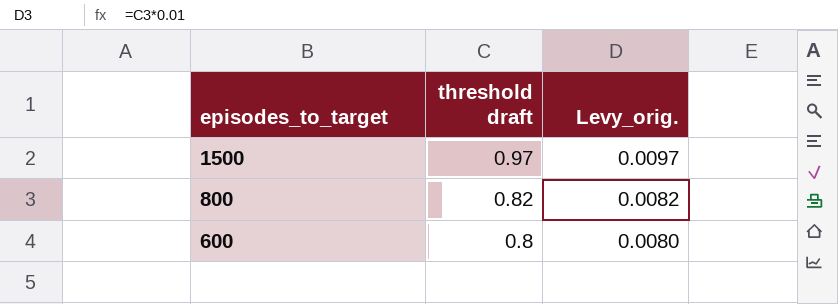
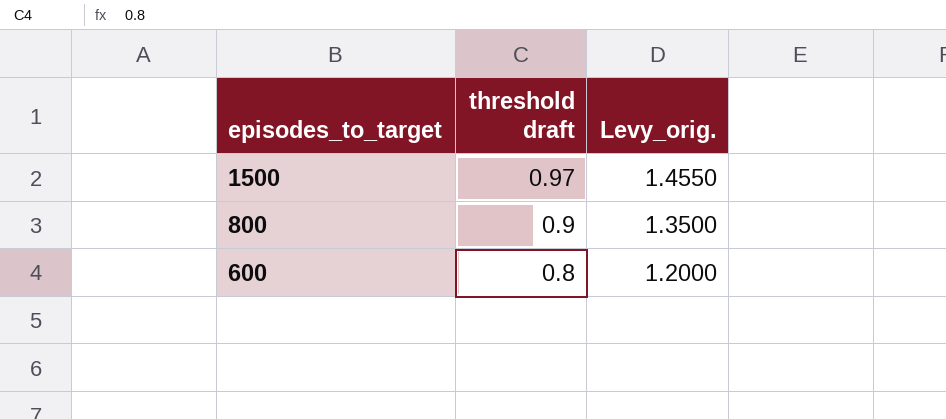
column Levy_orig. | formula: [threshold draft] * 0.01 -> [threshold draft] * 1.5
800 | threshold draft: 0.82 -> 0.9

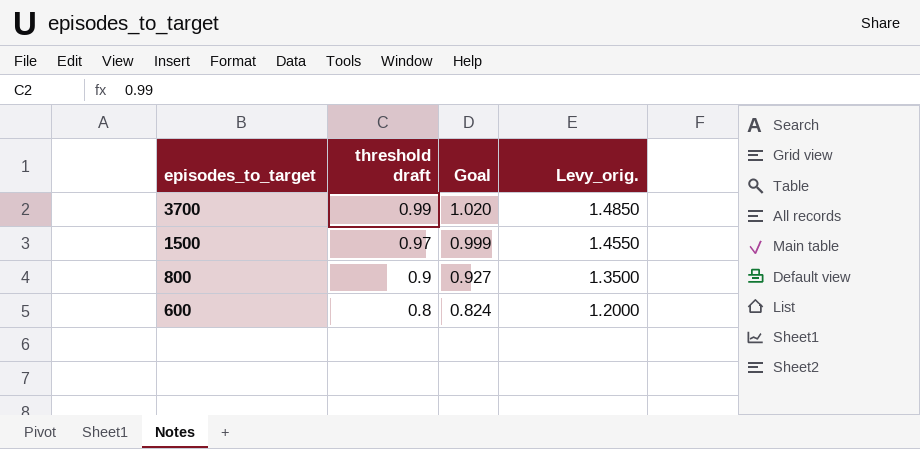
column Goal | formula: none -> [threshold draft] * 1.03
row 3700: none -> 0.99 | 1.020 | 1.4850

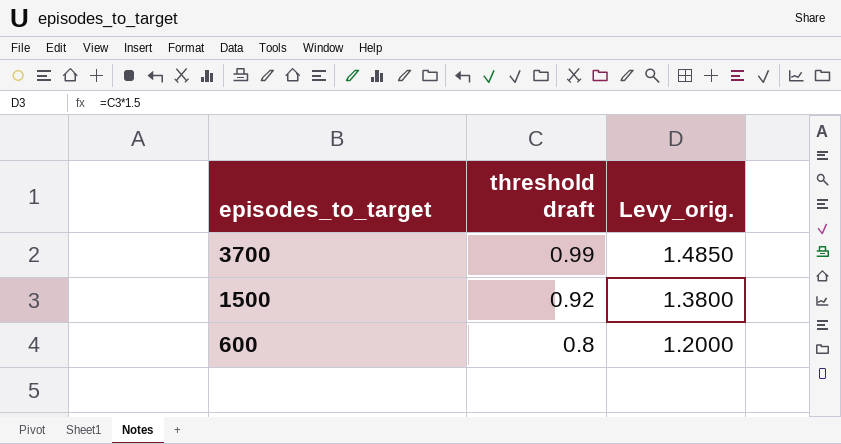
column Goal | formula: [threshold draft] * 1.03 -> none
row 800: 0.9 | 0.927 | 1.3500 -> none
1500 | threshold draft: 0.97 -> 0.92
1500 | Levy_orig.: 1.4550 -> 1.3800

